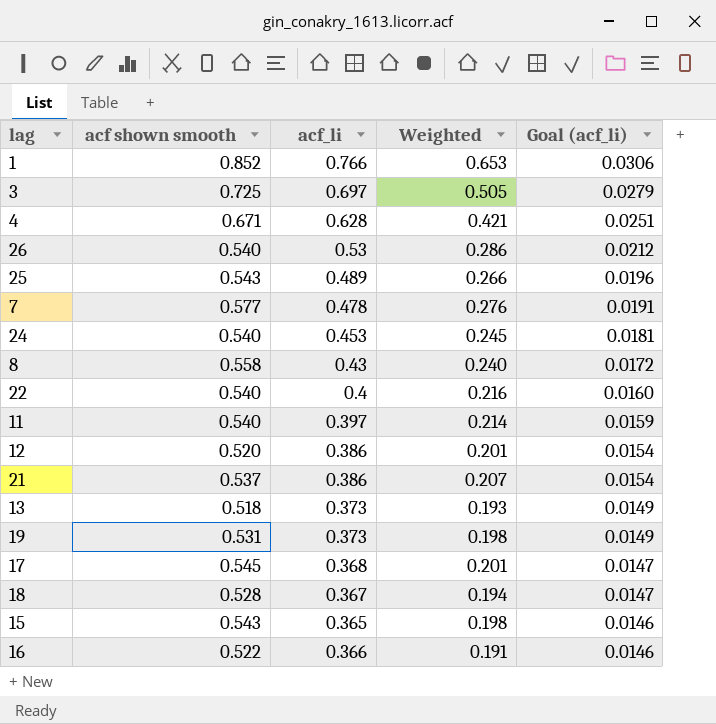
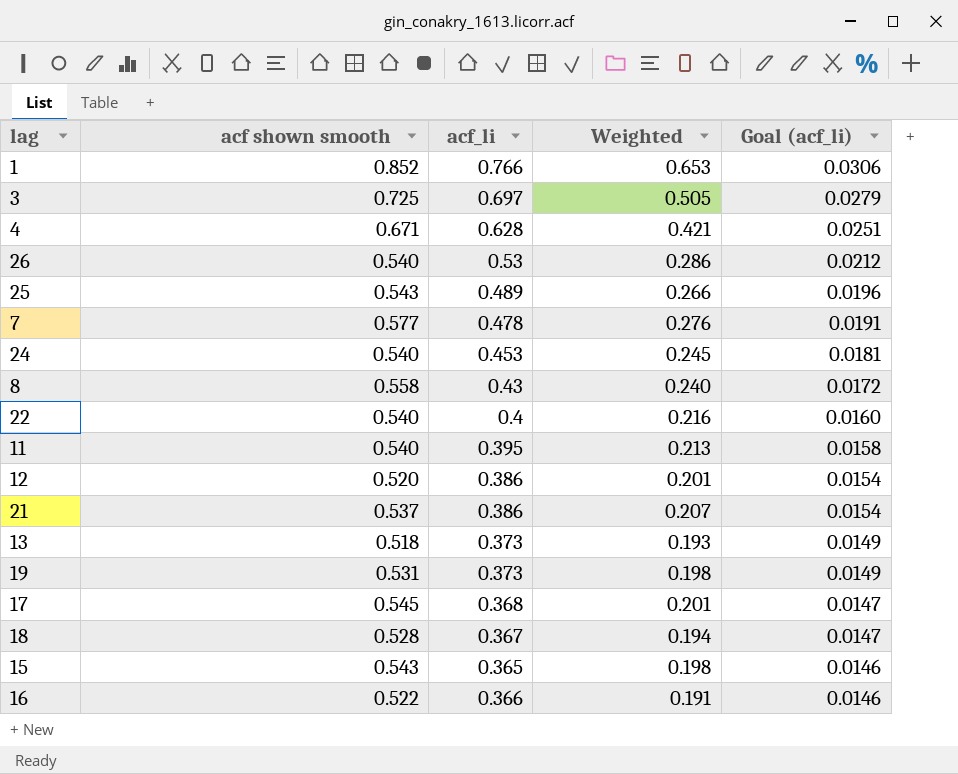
11 | acf_li: 0.397 -> 0.395
11 | Weighted: 0.214 -> 0.213
11 | Goal (acf_li): 0.0159 -> 0.0158

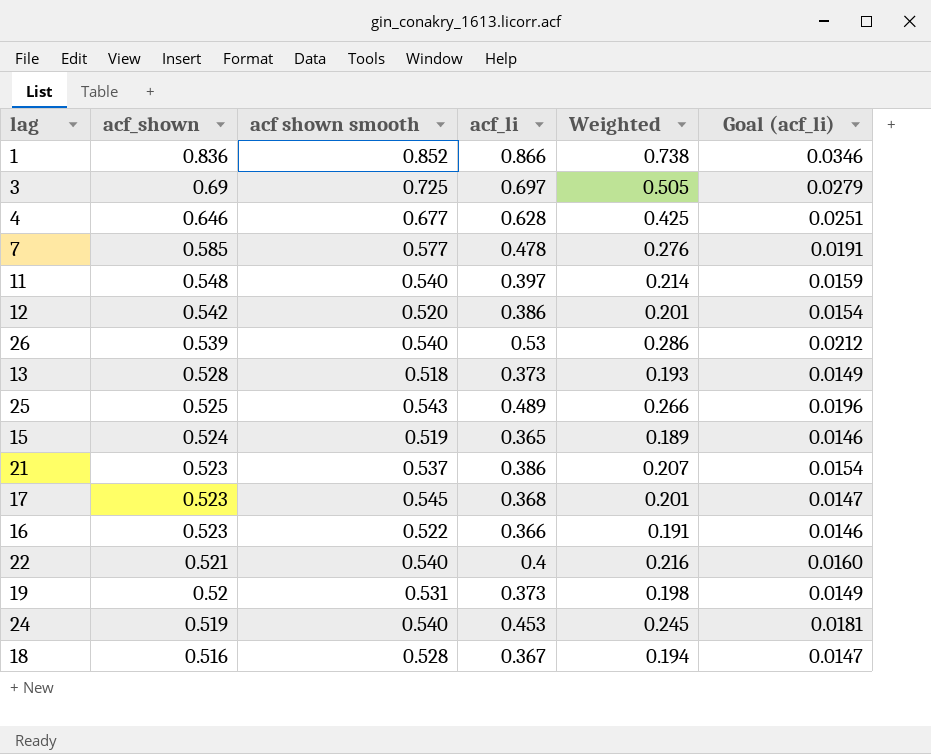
row order: Goal (acf_li) descending -> acf_shown descending
column acf_shown | position: none -> 2
row 8: 0.558 | 0.43 | 0.240 | 0.0172 -> none
1 | acf_li: 0.766 -> 0.866
1 | Weighted: 0.653 -> 0.738
1 | Goal (acf_li): 0.0306 -> 0.0346
4 | acf shown smooth: 0.671 -> 0.677
4 | Weighted: 0.421 -> 0.425
11 | acf_li: 0.395 -> 0.397
11 | Weighted: 0.213 -> 0.214
11 | Goal (acf_li): 0.0158 -> 0.0159
15 | acf shown smooth: 0.543 -> 0.519
15 | Weighted: 0.198 -> 0.189

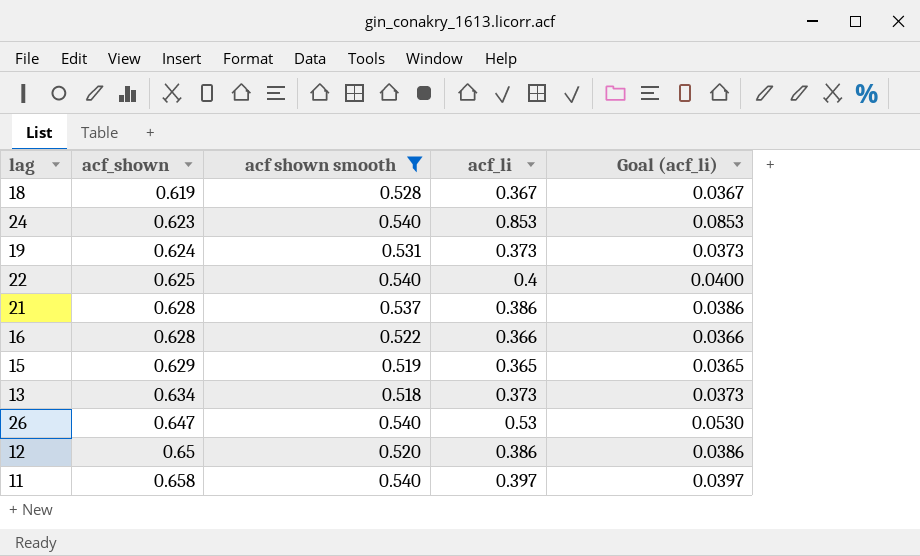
filter: none -> acf shown smooth <= 0.540
row order: acf_shown descending -> acf_shown ascending
column Weighted | formula: [acf shown smooth] * [acf_li] -> none
column Goal (acf_li) | formula: [acf_li] * 0.04 -> [acf_li] * 0.1
18 | acf_shown: 0.516 -> 0.619
24 | acf_shown: 0.519 -> 0.623
24 | acf_li: 0.453 -> 0.853
19 | acf_shown: 0.52 -> 0.624
22 | acf_shown: 0.521 -> 0.625
21 | acf_shown: 0.523 -> 0.628
16 | acf_shown: 0.523 -> 0.628
15 | acf_shown: 0.524 -> 0.629
13 | acf_shown: 0.528 -> 0.634
26 | acf_shown: 0.539 -> 0.647
12 | acf_shown: 0.542 -> 0.65
11 | acf_shown: 0.548 -> 0.658

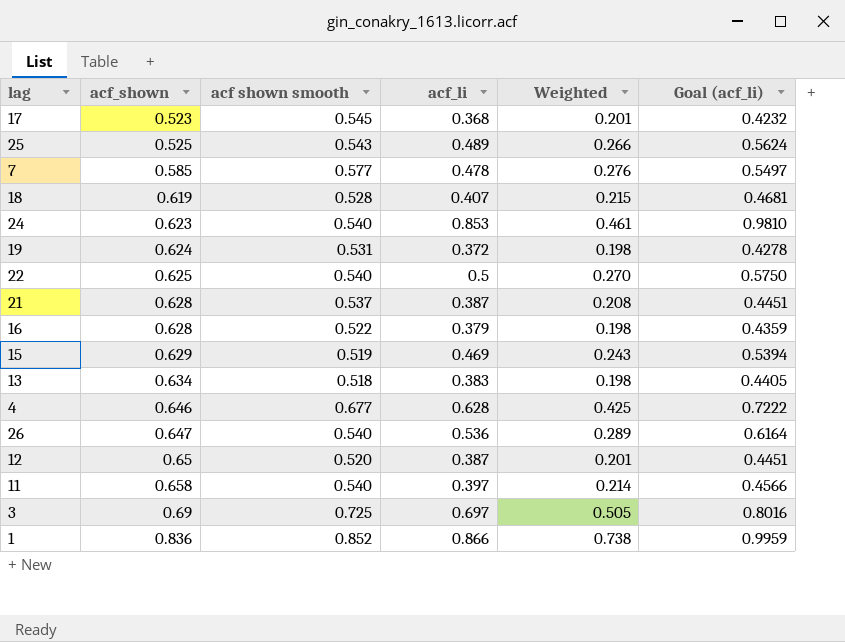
filter: acf shown smooth <= 0.540 -> none
column Weighted | formula: none -> [acf shown smooth] * [acf_li]
column Goal (acf_li) | formula: [acf_li] * 0.1 -> [acf_li] * 1.15
18 | acf_li: 0.367 -> 0.407
19 | acf_li: 0.373 -> 0.372
22 | acf_li: 0.4 -> 0.5
21 | acf_li: 0.386 -> 0.387
16 | acf_li: 0.366 -> 0.379
15 | acf_li: 0.365 -> 0.469
13 | acf_li: 0.373 -> 0.383
26 | acf_li: 0.53 -> 0.536
12 | acf_li: 0.386 -> 0.387

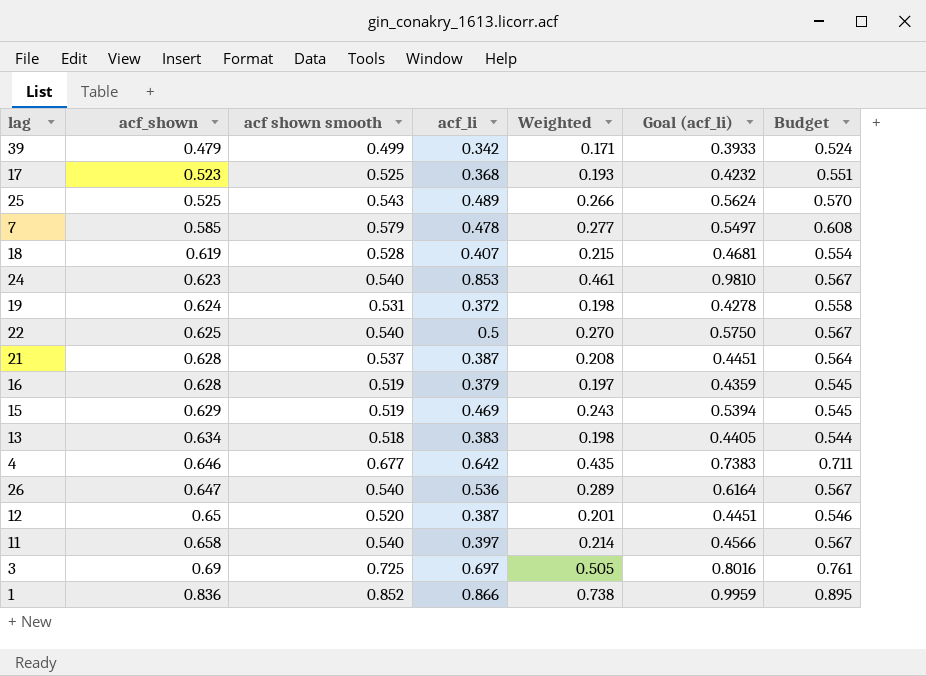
column Budget | formula: none -> [acf shown smooth] * 1.05
row 39: none -> 0.479 | 0.499 | 0.342 | 0.171 | 0.3933 | 0.524
17 | acf shown smooth: 0.545 -> 0.525
17 | Weighted: 0.201 -> 0.193
7 | acf shown smooth: 0.577 -> 0.579
7 | Weighted: 0.276 -> 0.277
16 | acf shown smooth: 0.522 -> 0.519
16 | Weighted: 0.198 -> 0.197
4 | acf_li: 0.628 -> 0.642
4 | Weighted: 0.425 -> 0.435
4 | Goal (acf_li): 0.7222 -> 0.7383

